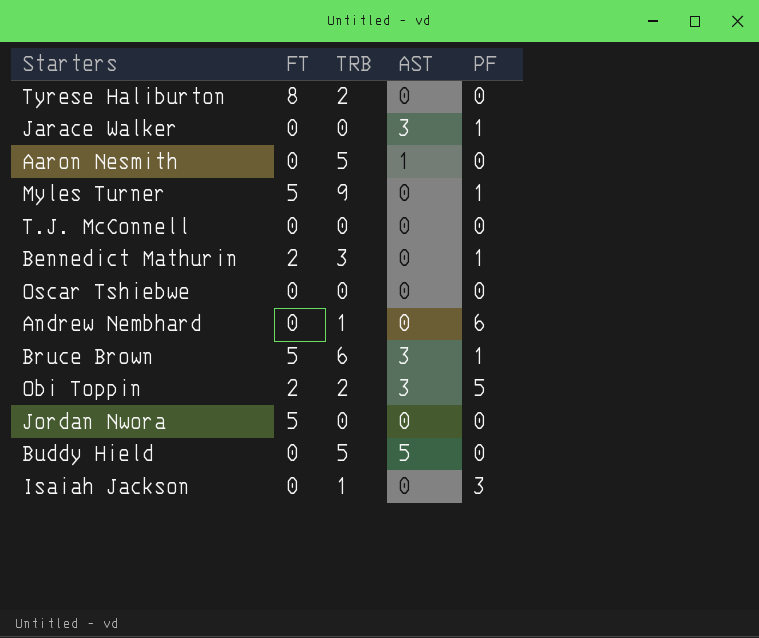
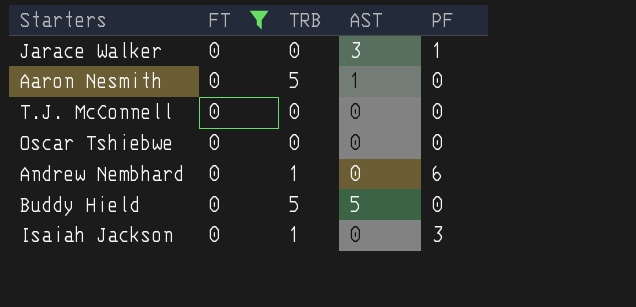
filter: none -> FT = 0

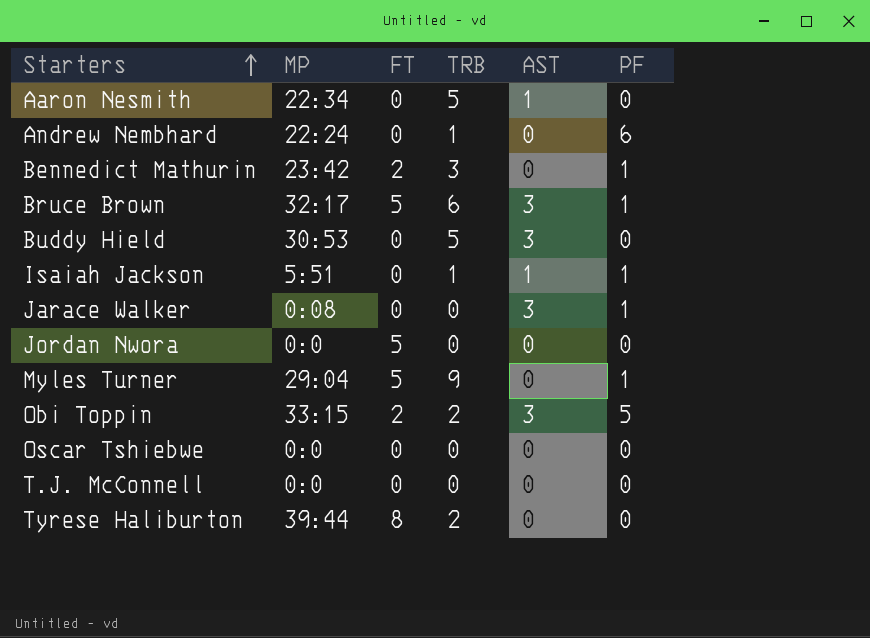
filter: FT = 0 -> none
row order: none -> Starters ascending
column MP | position: none -> 2
Buddy Hield | AST: 5 -> 3
Isaiah Jackson | AST: 0 -> 1
Isaiah Jackson | PF: 3 -> 1

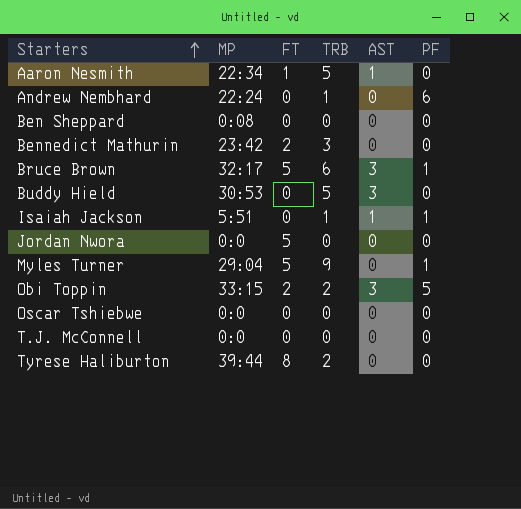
row Jarace Walker: 0:08 | 0 | 0 | 3 | 1 -> none
Aaron Nesmith | FT: 0 -> 1
row Ben Sheppard: none -> 0:08 | 0 | 0 | 0 | 0
Bennedict Mathurin | PF: 1 -> 0

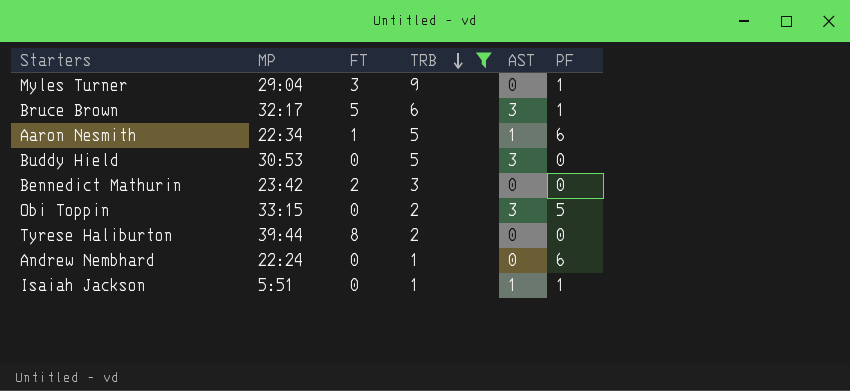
filter: none -> TRB != 0
row order: Starters ascending -> TRB descending
Myles Turner | FT: 5 -> 3
Aaron Nesmith | PF: 0 -> 6
Obi Toppin | FT: 2 -> 0

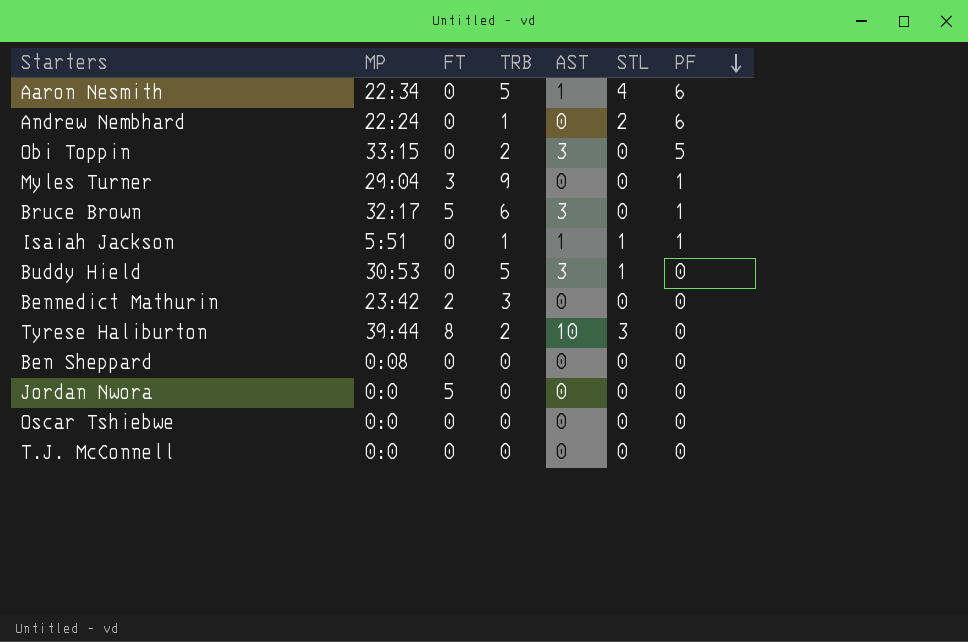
filter: TRB != 0 -> none
row order: TRB descending -> PF descending
column STL | position: none -> 6
Aaron Nesmith | FT: 1 -> 0
Tyrese Haliburton | AST: 0 -> 10

